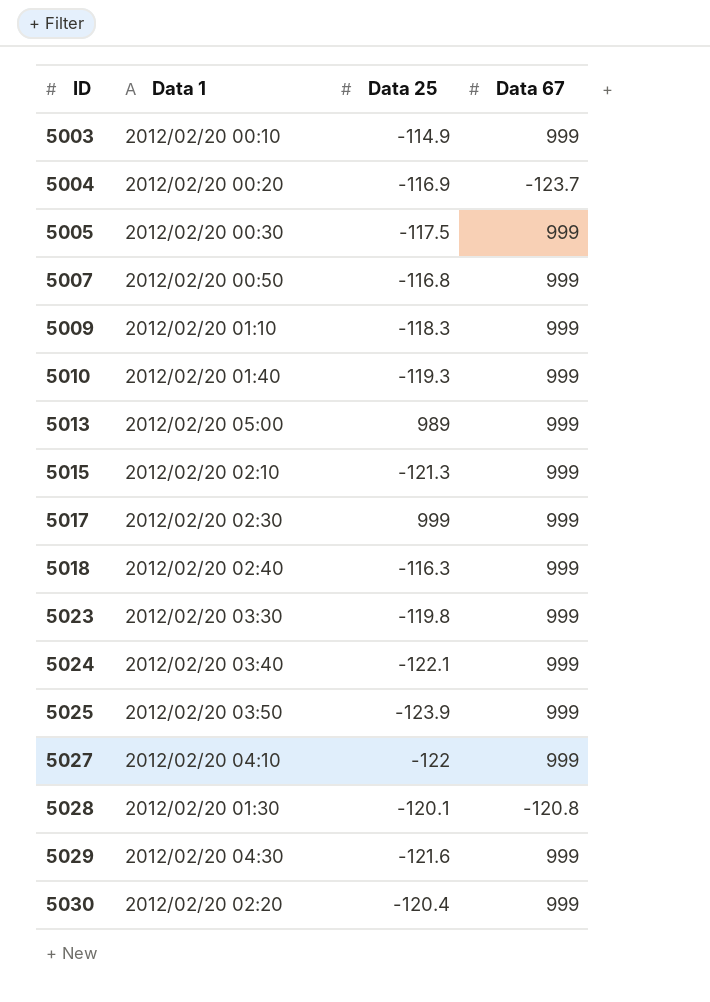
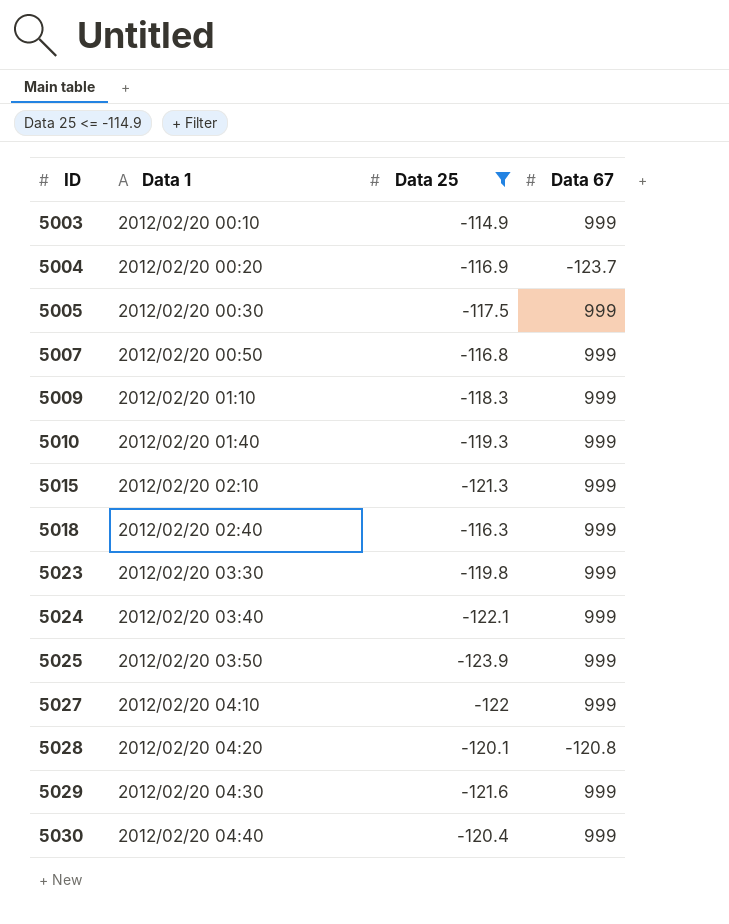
filter: none -> Data 25 <= -114.9
5028 | Data 1: 2012/02/20 01:30 -> 2012/02/20 04:20
5030 | Data 1: 2012/02/20 02:20 -> 2012/02/20 04:40

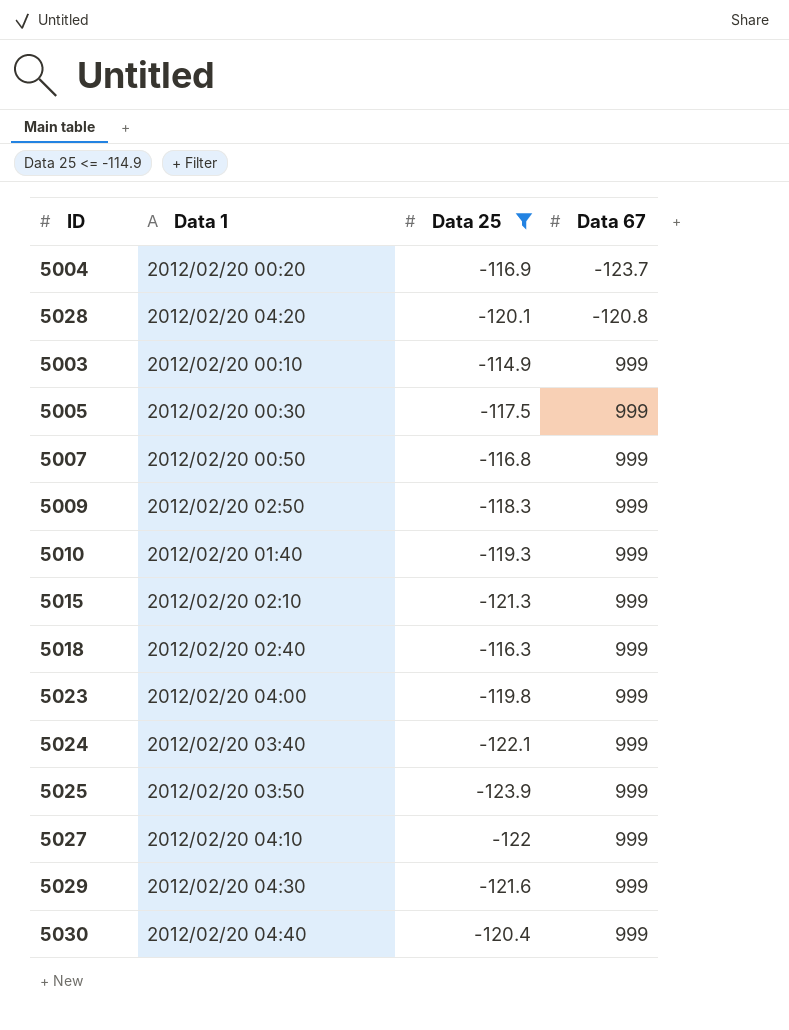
row order: ID ascending -> Data 67 ascending
5009 | Data 1: 2012/02/20 01:10 -> 2012/02/20 02:50
5023 | Data 1: 2012/02/20 03:30 -> 2012/02/20 04:00

